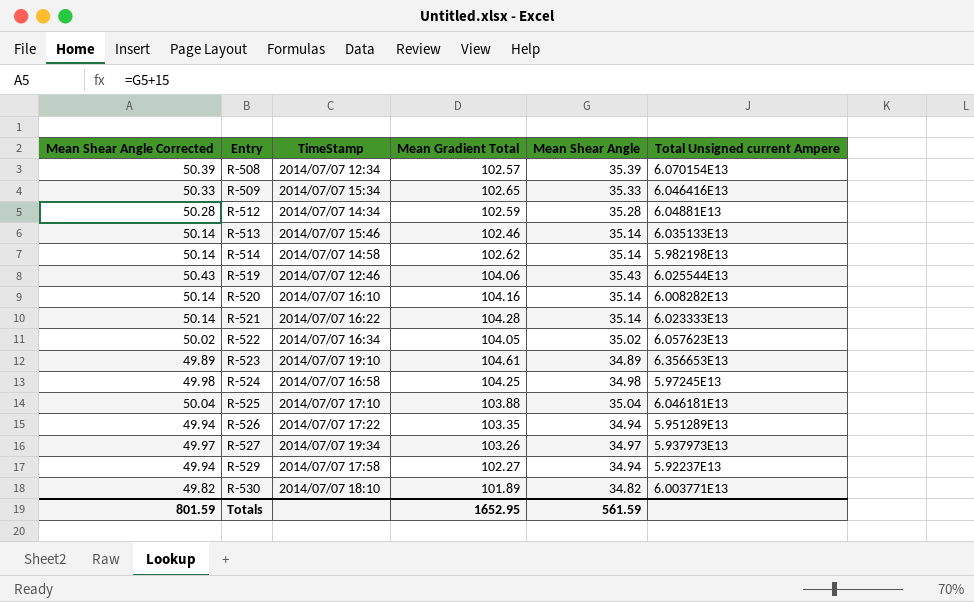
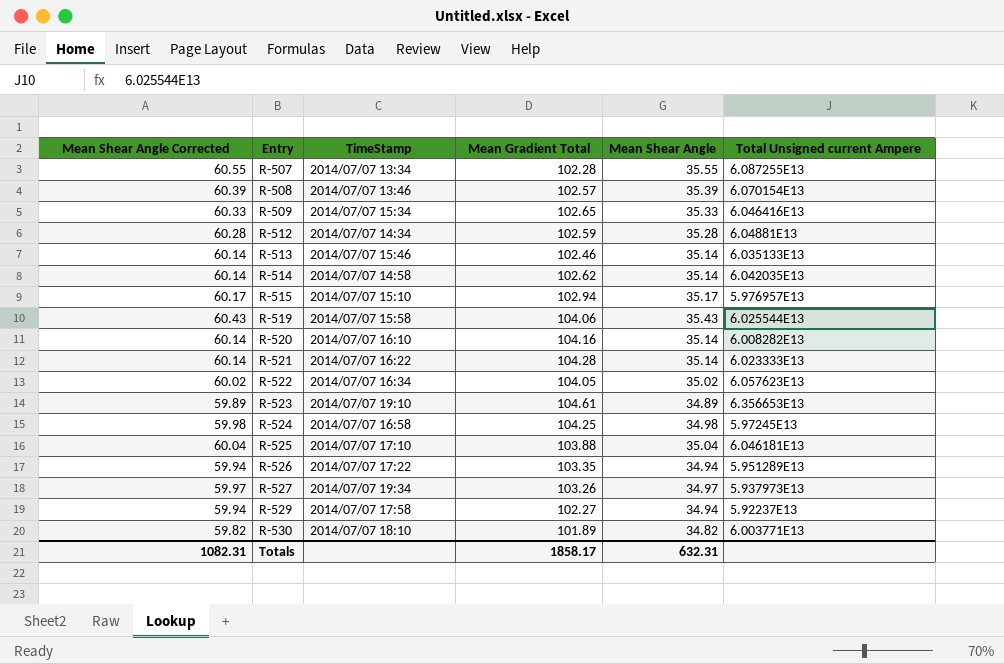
column Mean Shear Angle Corrected | formula: [Mean Shear Angle] + 15 -> [Mean Shear Angle] + 25
row R-507: none -> 60.55 | 2014/07/07 13:34 | 102.28 | 35.55 | 6.087255E13
R-508 | TimeStamp: 2014/07/07 12:34 -> 2014/07/07 13:46
R-514 | Total Unsigned current Ampere: 5.982198E13 -> 6.042035E13
row R-515: none -> 60.17 | 2014/07/07 15:10 | 102.94 | 35.17 | 5.976957E13
R-519 | TimeStamp: 2014/07/07 12:46 -> 2014/07/07 15:58
Totals | Mean Shear Angle Corrected: 801.59 -> 1082.31
Totals | Mean Gradient Total: 1652.95 -> 1858.17
Totals | Mean Shear Angle: 561.59 -> 632.31

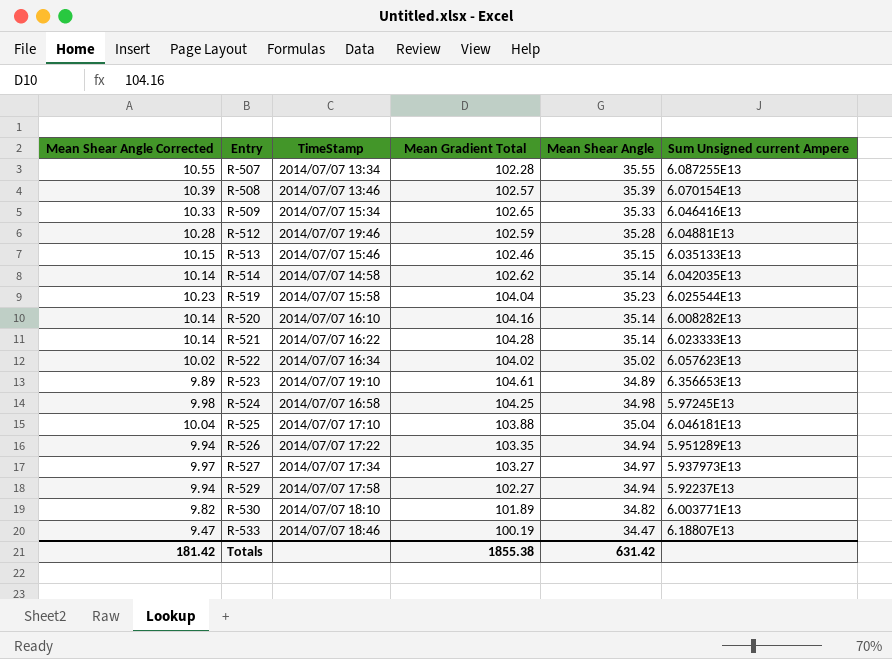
column Mean Shear Angle Corrected | formula: [Mean Shear Angle] + 25 -> [Mean Shear Angle] - 25
column name: Total Unsigned current Ampere -> Sum Unsigned current Ampere
row R-515: 60.17 | 2014/07/07 15:10 | 102.94 | 35.17 | 5.976957E13 -> none
R-512 | TimeStamp: 2014/07/07 14:34 -> 2014/07/07 19:46
R-513 | Mean Shear Angle: 35.14 -> 35.15
R-519 | Mean Gradient Total: 104.06 -> 104.04
R-519 | Mean Shear Angle: 35.43 -> 35.23
R-522 | Mean Gradient Total: 104.05 -> 104.02
R-527 | TimeStamp: 2014/07/07 19:34 -> 2014/07/07 17:34
R-527 | Mean Gradient Total: 103.26 -> 103.27
row R-533: none -> 9.47 | 2014/07/07 18:46 | 100.19 | 34.47 | 6.18807E13
Totals | Mean Shear Angle Corrected: 1082.31 -> 181.42
Totals | Mean Gradient Total: 1858.17 -> 1855.38
Totals | Mean Shear Angle: 632.31 -> 631.42

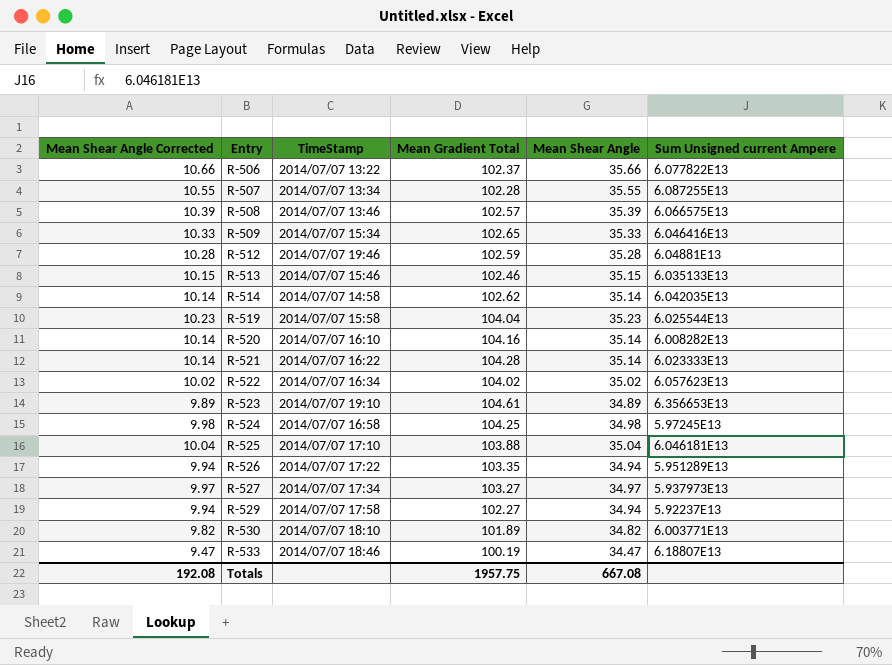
row R-506: none -> 10.66 | 2014/07/07 13:22 | 102.37 | 35.66 | 6.077822E13
R-508 | Sum Unsigned current Ampere: 6.070154E13 -> 6.066575E13
Totals | Mean Shear Angle Corrected: 181.42 -> 192.08
Totals | Mean Gradient Total: 1855.38 -> 1957.75
Totals | Mean Shear Angle: 631.42 -> 667.08

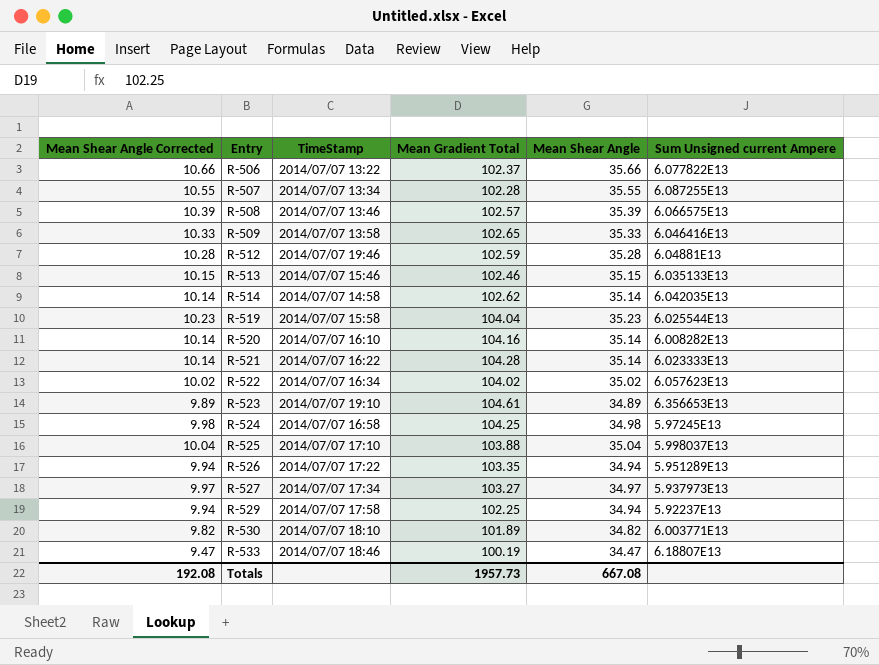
R-509 | TimeStamp: 2014/07/07 15:34 -> 2014/07/07 13:58
R-525 | Sum Unsigned current Ampere: 6.046181E13 -> 5.998037E13
R-529 | Mean Gradient Total: 102.27 -> 102.25
Totals | Mean Gradient Total: 1957.75 -> 1957.73

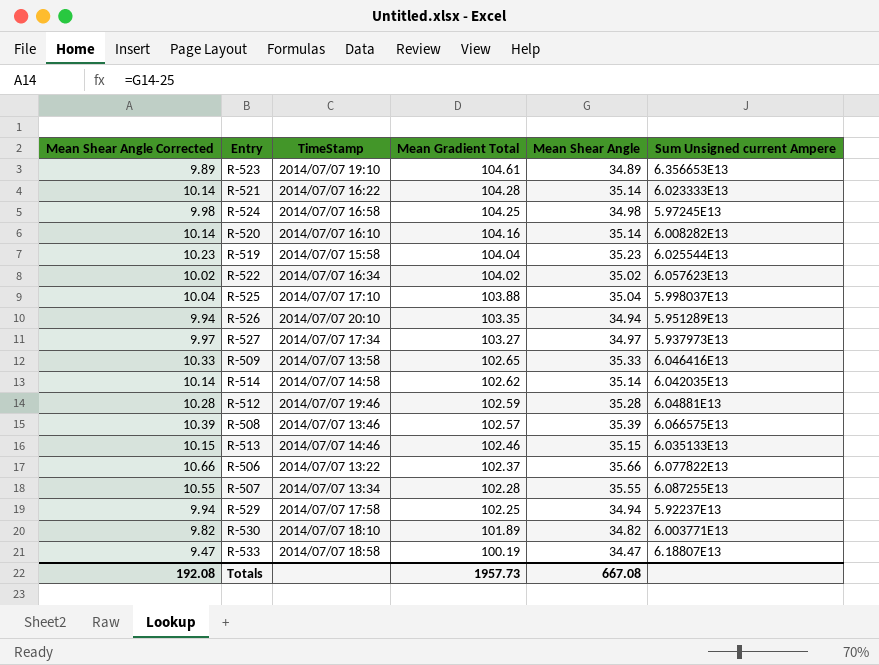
row order: Entry ascending -> Mean Gradient Total descending
R-526 | TimeStamp: 2014/07/07 17:22 -> 2014/07/07 20:10
R-513 | TimeStamp: 2014/07/07 15:46 -> 2014/07/07 14:46
R-533 | TimeStamp: 2014/07/07 18:46 -> 2014/07/07 18:58

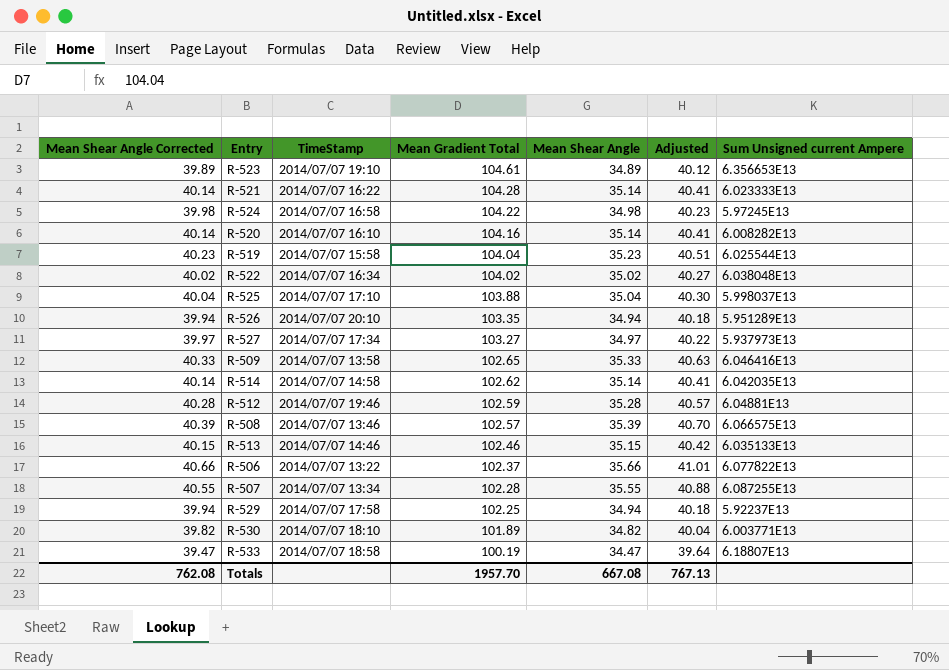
column Mean Shear Angle Corrected | formula: [Mean Shear Angle] - 25 -> [Mean Shear Angle] + 5
column Adjusted | formula: none -> [Mean Shear Angle] * 1.15
R-524 | Mean Gradient Total: 104.25 -> 104.22
R-522 | Sum Unsigned current Ampere: 6.057623E13 -> 6.038048E13
Totals | Mean Shear Angle Corrected: 192.08 -> 762.08
Totals | Mean Gradient Total: 1957.73 -> 1957.70

